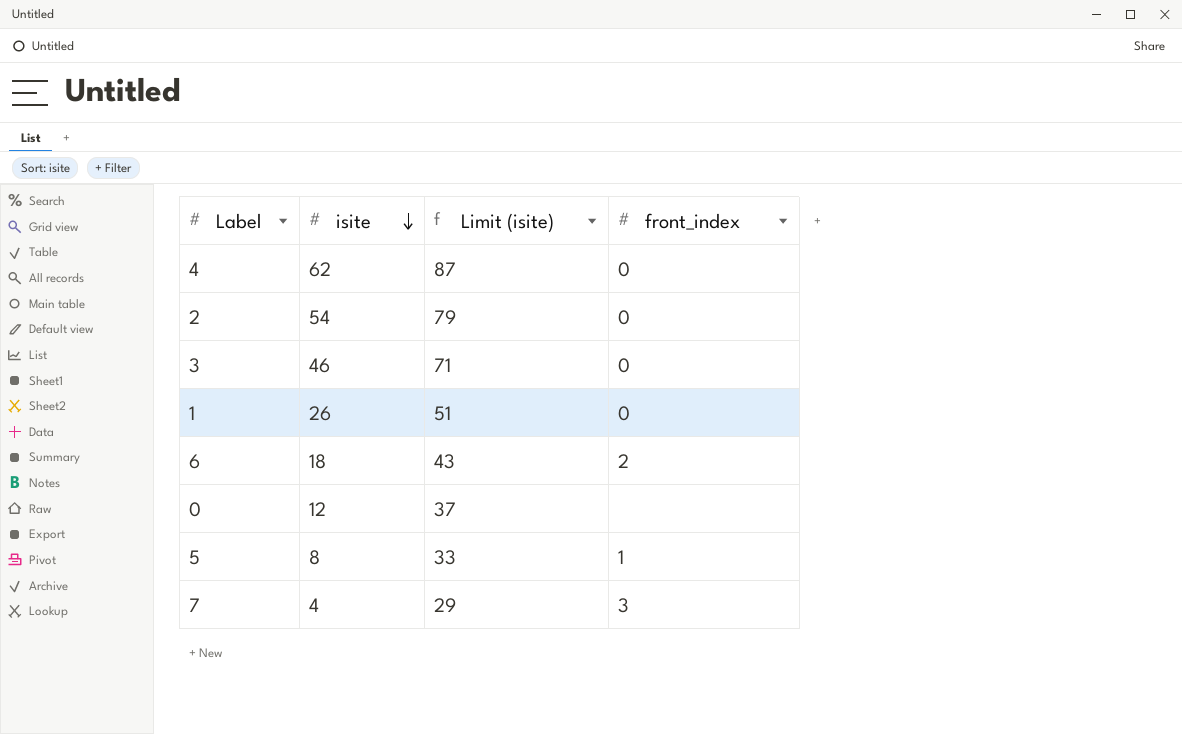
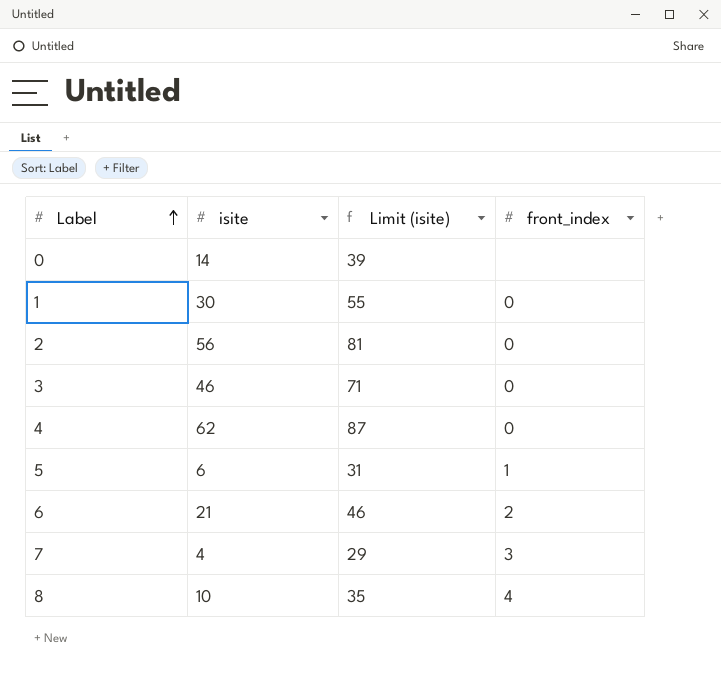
row order: isite descending -> Label ascending
0 | isite: 12 -> 14
0 | Limit (isite): 37 -> 39
1 | isite: 26 -> 30
1 | Limit (isite): 51 -> 55
2 | isite: 54 -> 56
2 | Limit (isite): 79 -> 81
5 | isite: 8 -> 6
5 | Limit (isite): 33 -> 31
6 | isite: 18 -> 21
6 | Limit (isite): 43 -> 46
row 8: none -> 10 | 35 | 4

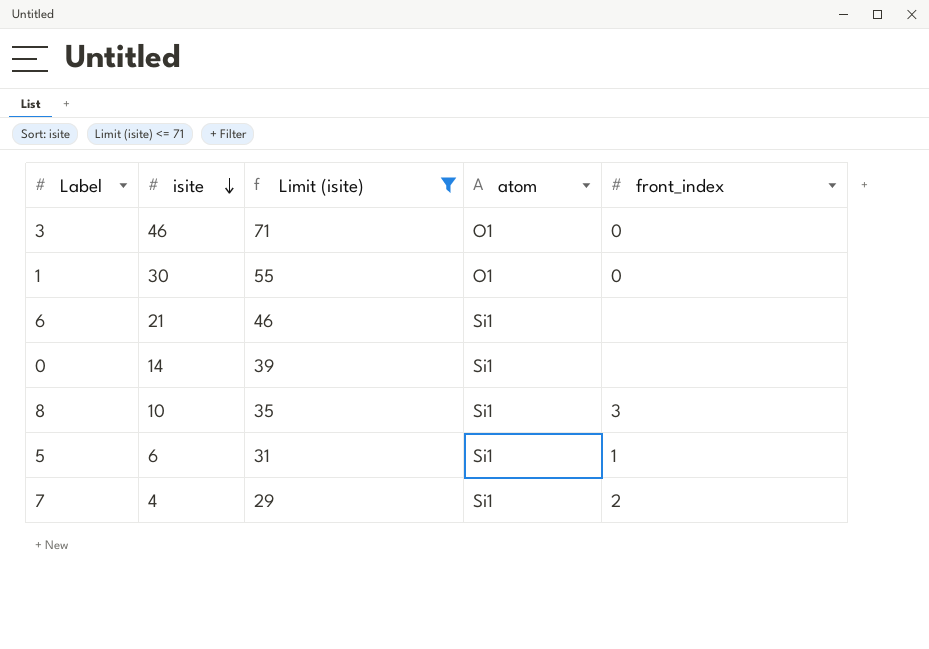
filter: none -> Limit (isite) <= 71
row order: Label ascending -> isite descending
column atom | position: none -> 4
6 | front_index: 2 -> none
8 | front_index: 4 -> 3
7 | front_index: 3 -> 2

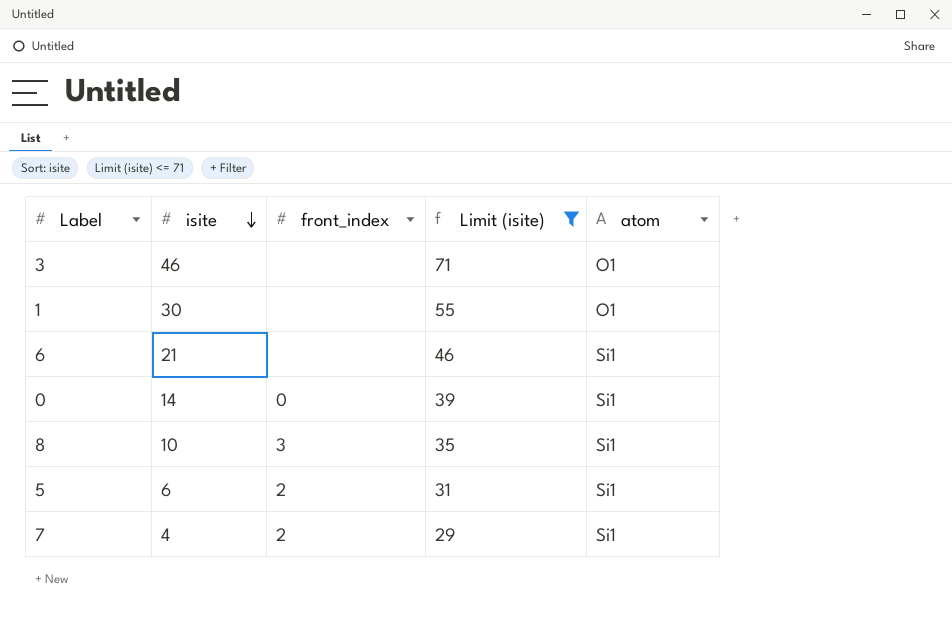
column front_index | position: 5 -> 3
3 | front_index: 0 -> none
1 | front_index: 0 -> none
0 | front_index: none -> 0
5 | front_index: 1 -> 2

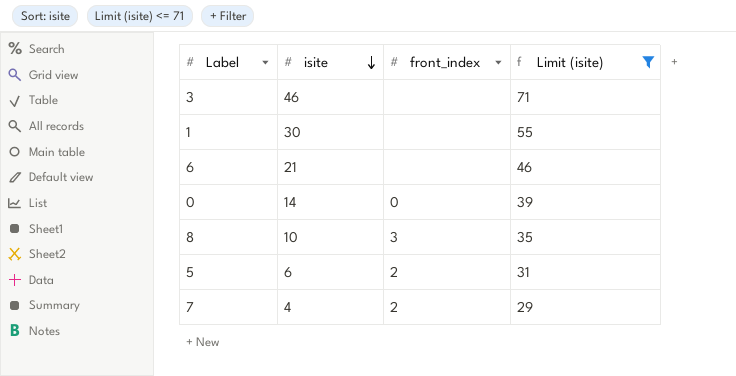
column atom | position: 5 -> none

